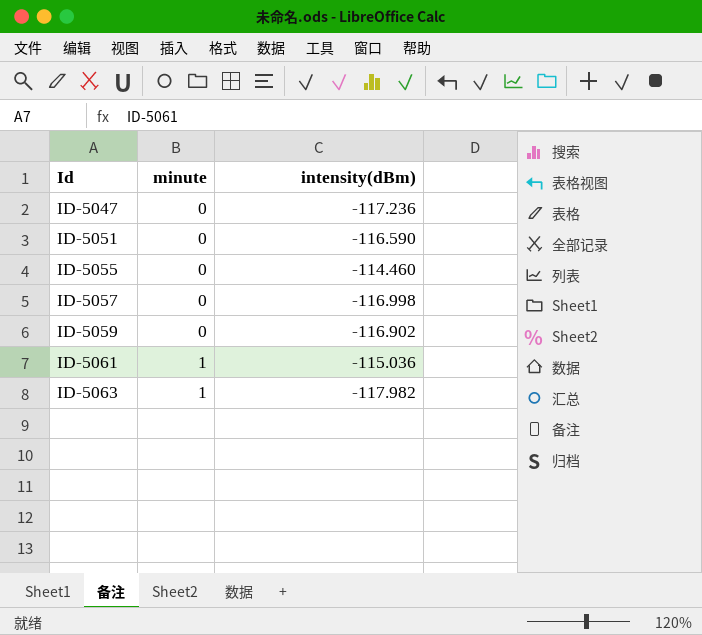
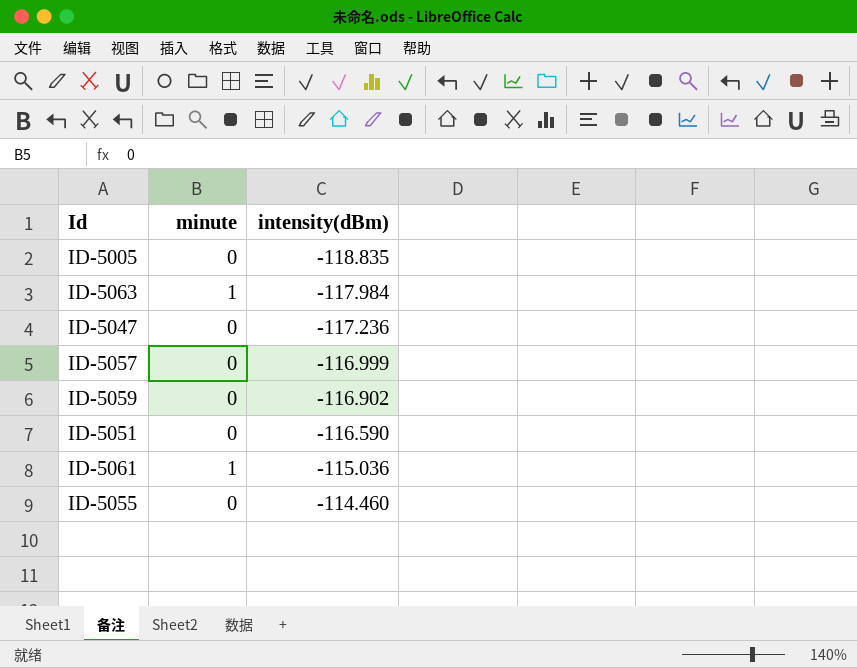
row order: Id ascending -> intensity(dBm) ascending
row ID-5005: none -> 0 | -118.835
ID-5063 | intensity(dBm): -117.982 -> -117.984
ID-5057 | intensity(dBm): -116.998 -> -116.999

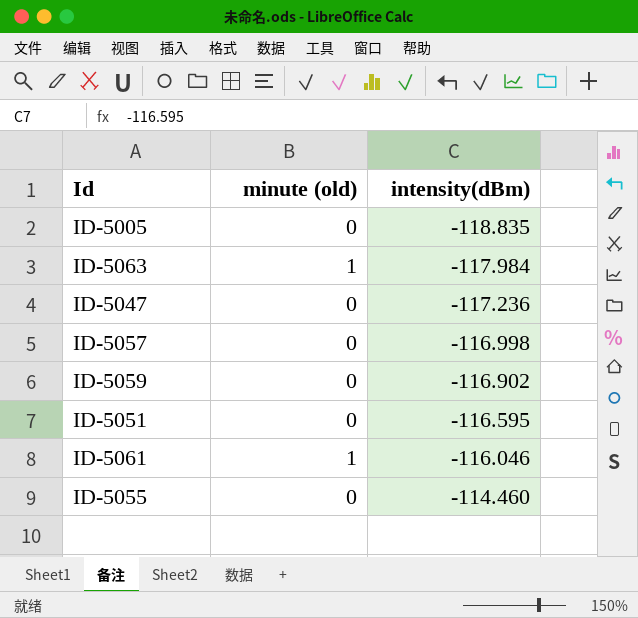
column name: minute -> minute (old)
ID-5057 | intensity(dBm): -116.999 -> -116.998
ID-5051 | intensity(dBm): -116.590 -> -116.595
ID-5061 | intensity(dBm): -115.036 -> -116.046

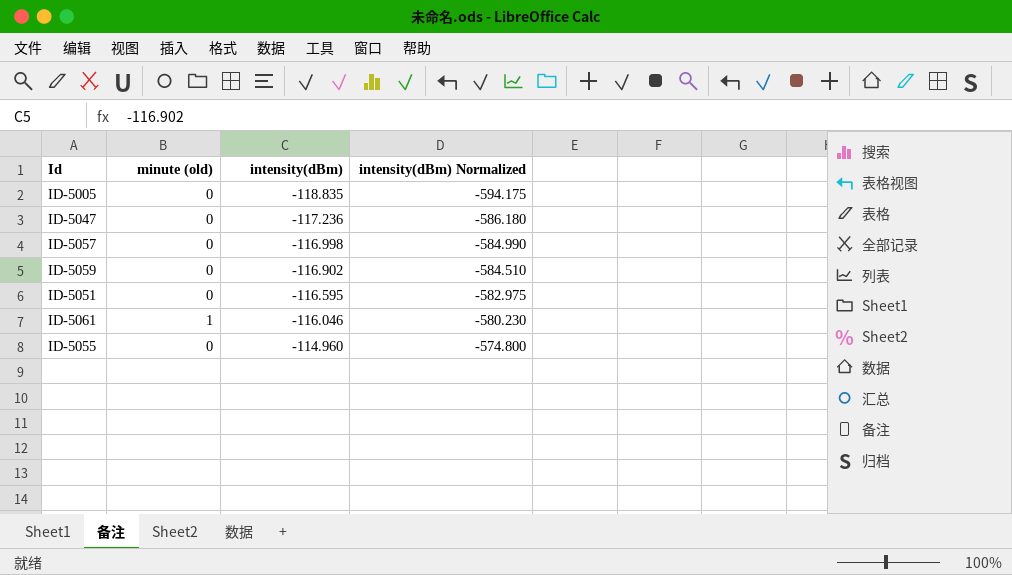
column intensity(dBm) Normalized | formula: none -> [intensity(dBm)] * 5
row ID-5063: 1 | -117.984 -> none
ID-5055 | intensity(dBm): -114.460 -> -114.960

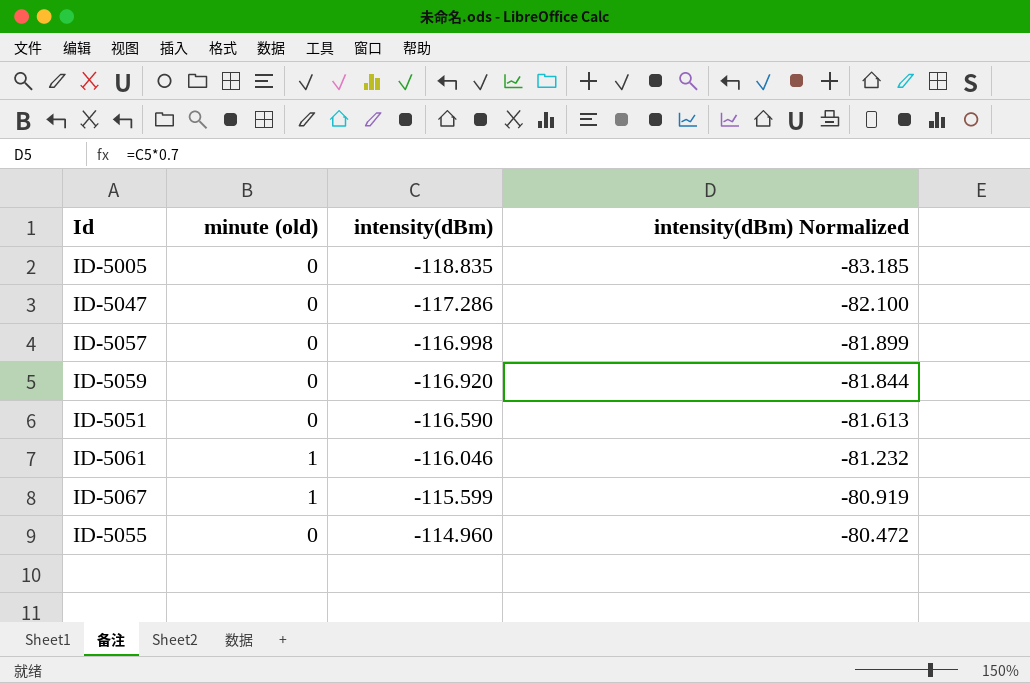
column intensity(dBm) Normalized | formula: [intensity(dBm)] * 5 -> [intensity(dBm)] * 0.7
ID-5047 | intensity(dBm): -117.236 -> -117.286
ID-5059 | intensity(dBm): -116.902 -> -116.920
ID-5051 | intensity(dBm): -116.595 -> -116.590
row ID-5067: none -> 1 | -115.599 | -80.919

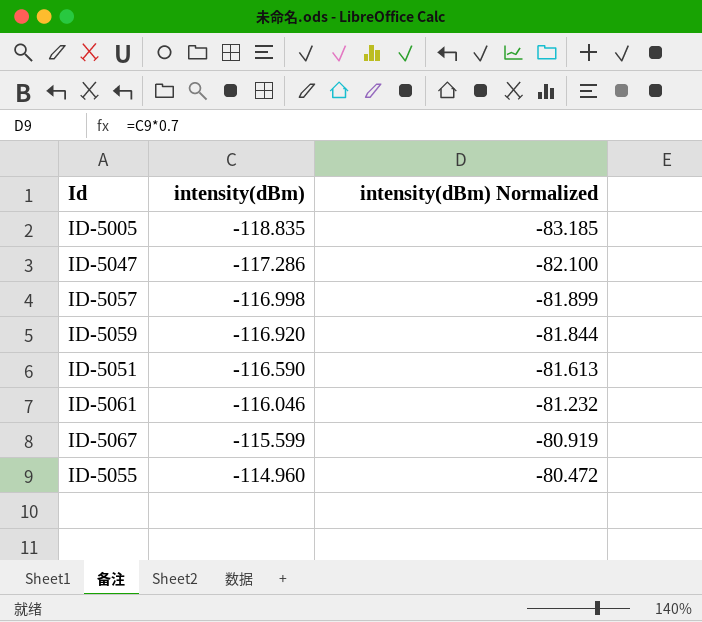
column minute (old) | position: 2 -> none

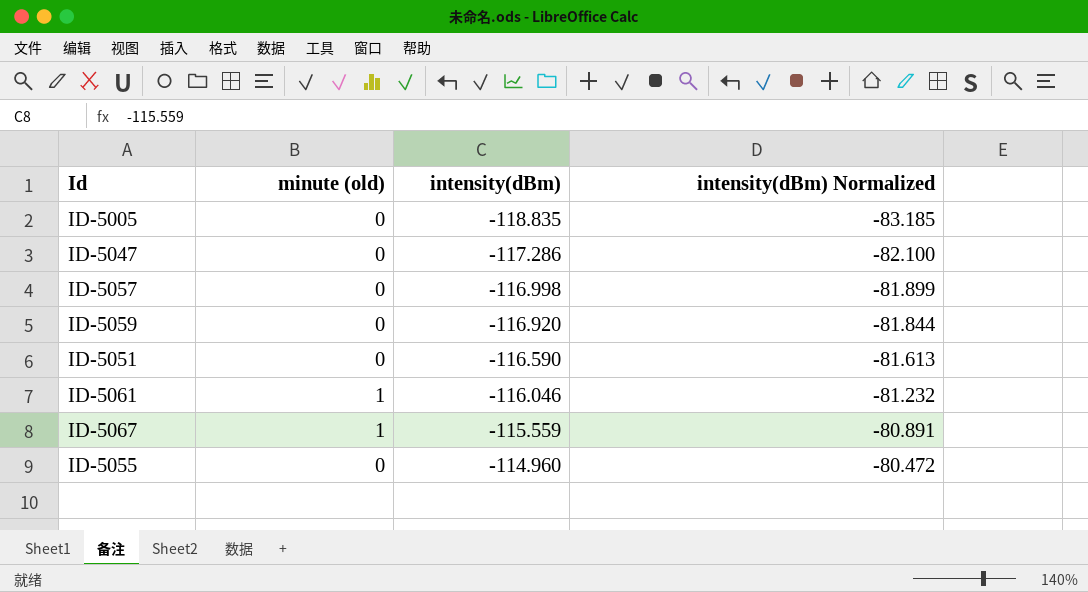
column minute (old) | position: none -> 2
ID-5067 | intensity(dBm): -115.599 -> -115.559
ID-5067 | intensity(dBm) Normalized: -80.919 -> -80.891

